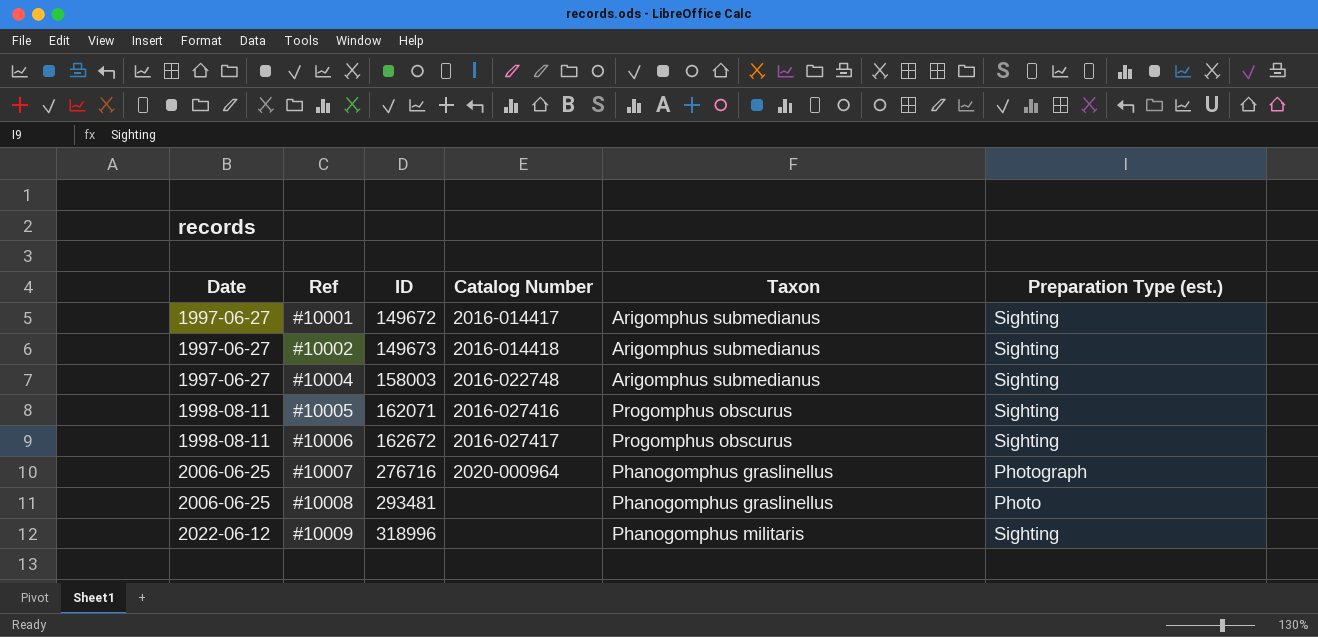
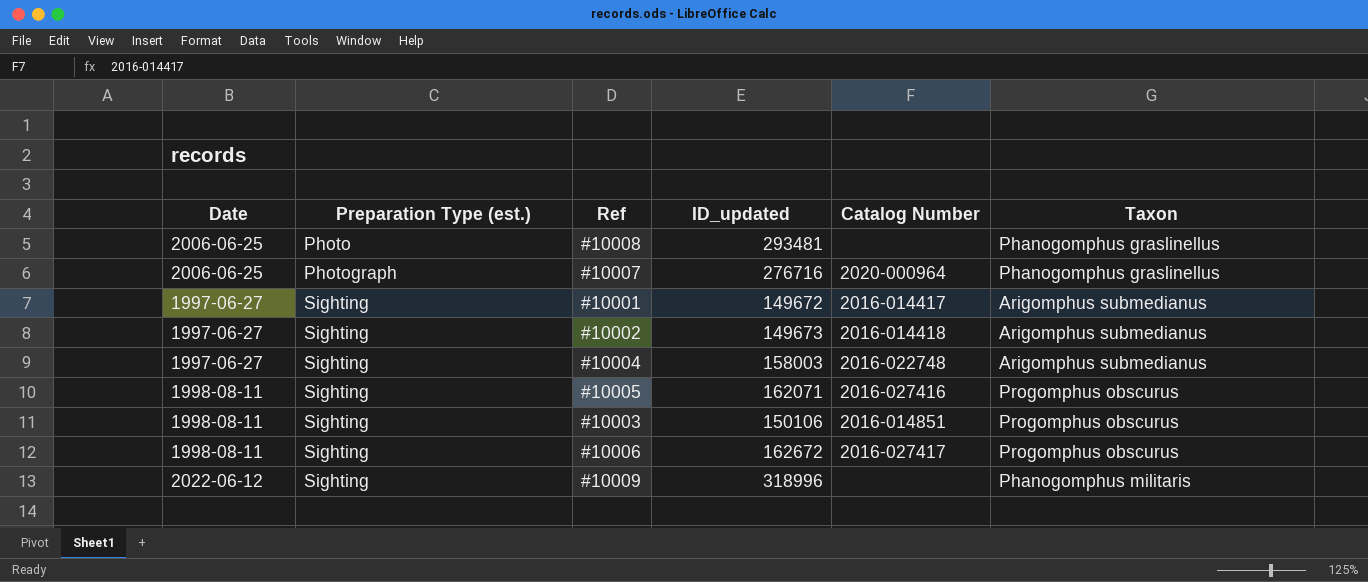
row order: Date ascending -> Preparation Type (est.) ascending
column Preparation Type (est.) | position: 6 -> 2
column name: ID -> ID_updated
row #10003: none -> 1998-08-11 | Sighting | 150106 | 2016-014851 | Progomphus obscurus

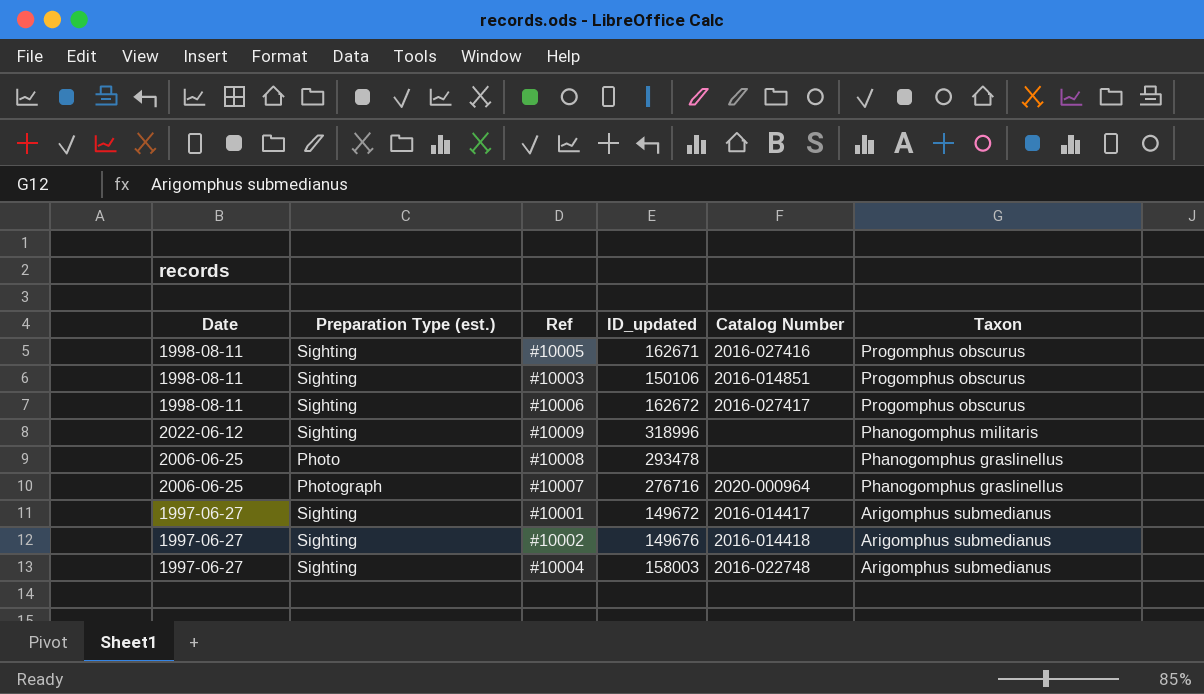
row order: Preparation Type (est.) ascending -> Taxon descending
#10005 | ID_updated: 162071 -> 162671
#10008 | ID_updated: 293481 -> 293478
#10002 | ID_updated: 149673 -> 149676

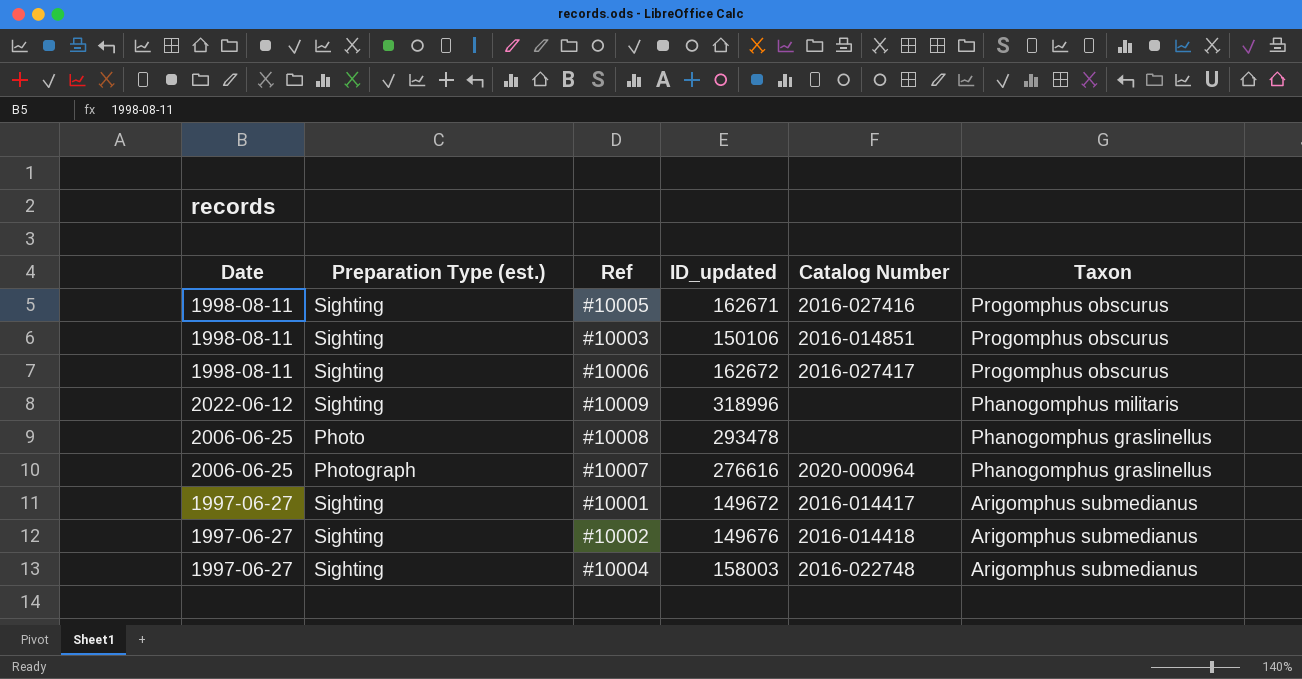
#10007 | ID_updated: 276716 -> 276616

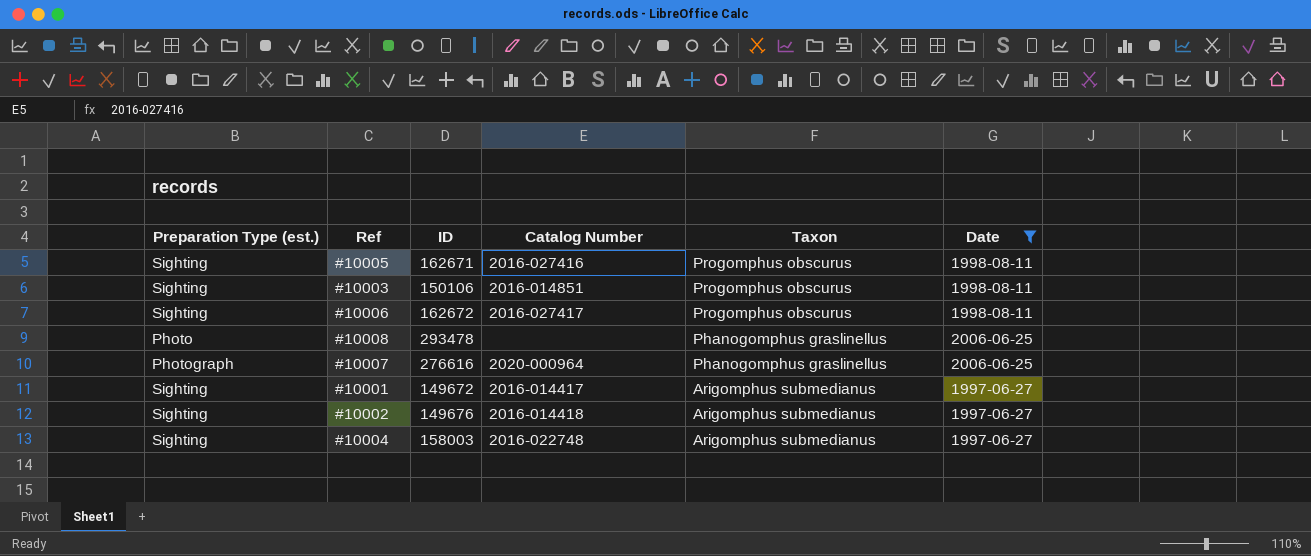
filter: none -> Date != 2022-06-12
column name: ID_updated -> ID
column Date | position: 1 -> 6

